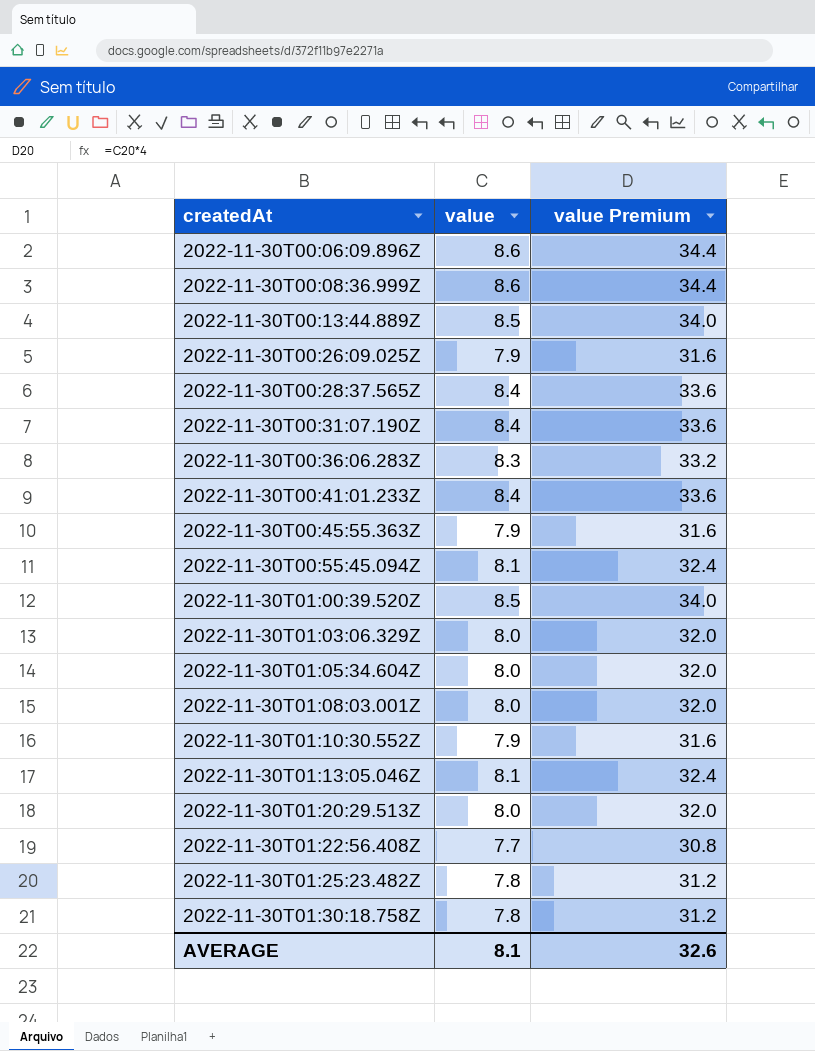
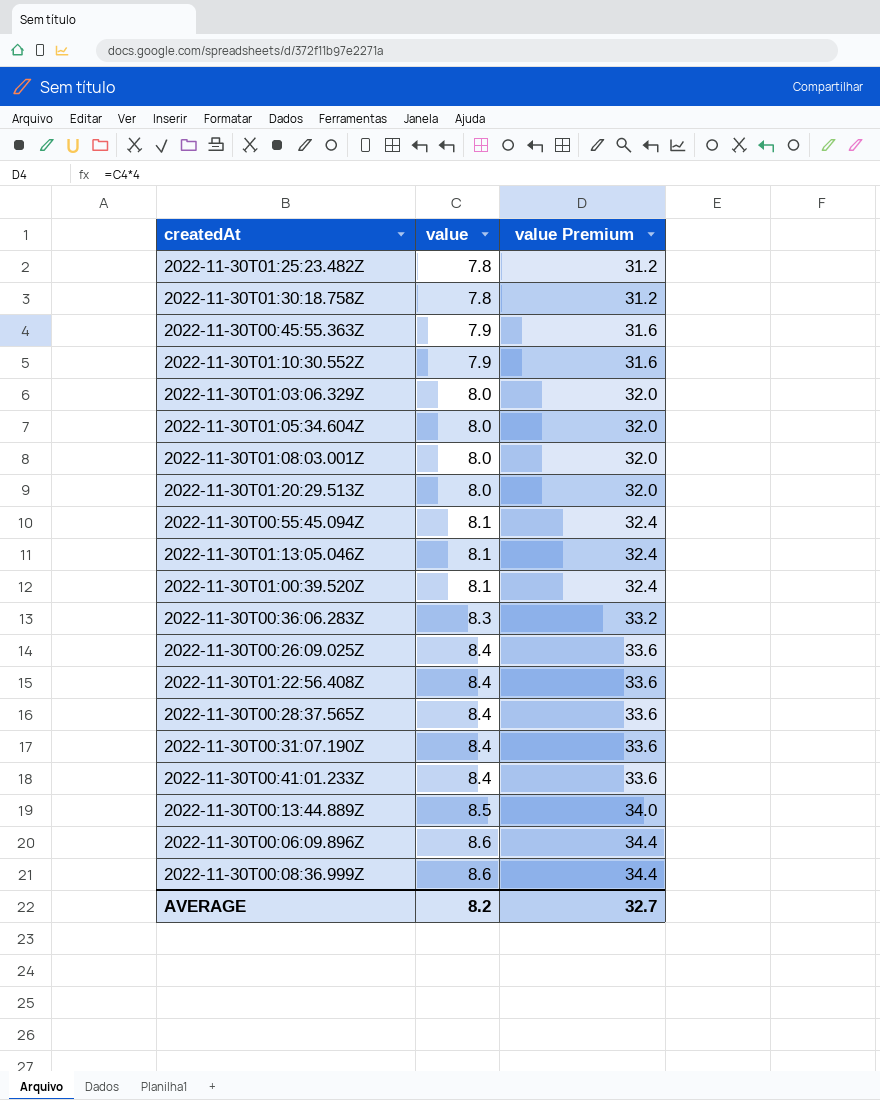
row order: createdAt ascending -> value ascending
2022-11-30T01:00:39.520Z | value: 8.5 -> 8.1
2022-11-30T01:00:39.520Z | value Premium: 34.0 -> 32.4
2022-11-30T00:26:09.025Z | value: 7.9 -> 8.4
2022-11-30T00:26:09.025Z | value Premium: 31.6 -> 33.6
2022-11-30T01:22:56.408Z | value: 7.7 -> 8.4
2022-11-30T01:22:56.408Z | value Premium: 30.8 -> 33.6
AVERAGE | value: 8.1 -> 8.2
AVERAGE | value Premium: 32.6 -> 32.7

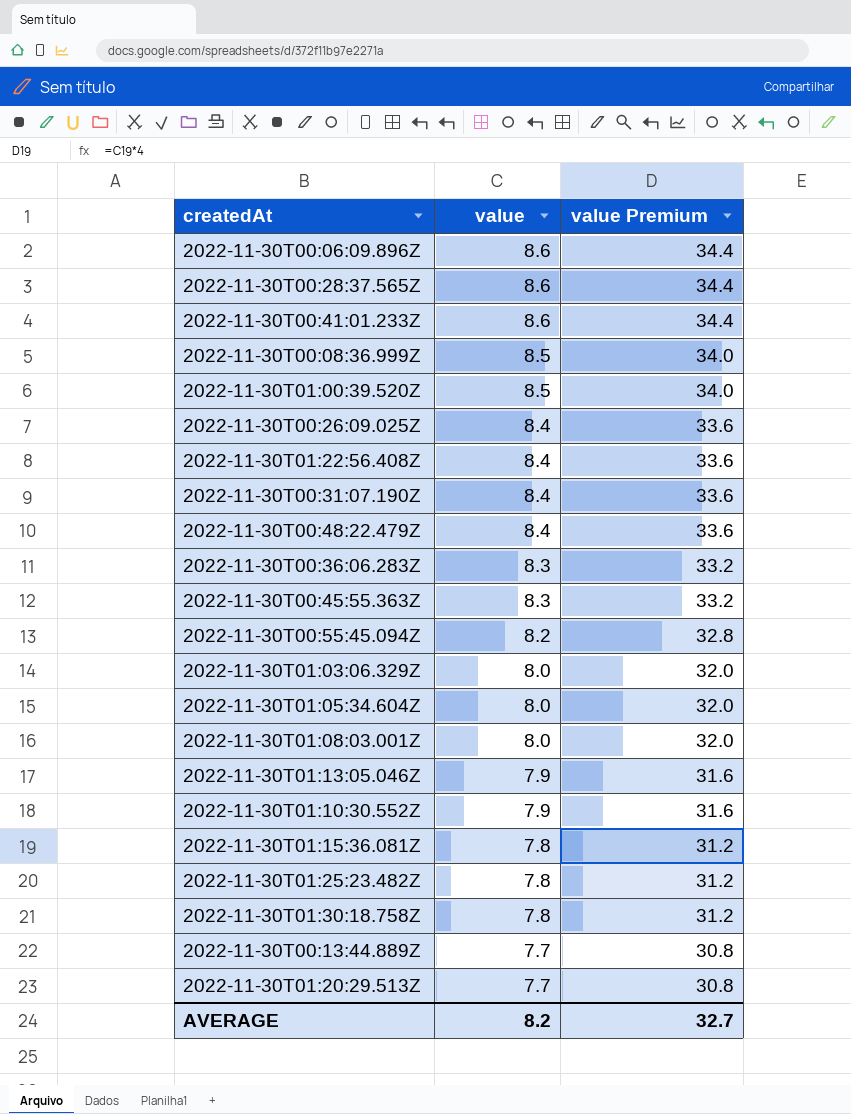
row order: value ascending -> value descending
2022-11-30T00:28:37.565Z | value: 8.4 -> 8.6
2022-11-30T00:28:37.565Z | value Premium: 33.6 -> 34.4
2022-11-30T00:41:01.233Z | value: 8.4 -> 8.6
2022-11-30T00:41:01.233Z | value Premium: 33.6 -> 34.4
2022-11-30T00:08:36.999Z | value: 8.6 -> 8.5
2022-11-30T00:08:36.999Z | value Premium: 34.4 -> 34.0
2022-11-30T01:00:39.520Z | value: 8.1 -> 8.5
2022-11-30T01:00:39.520Z | value Premium: 32.4 -> 34.0
row 2022-11-30T00:48:22.479Z: none -> 8.4 | 33.6
2022-11-30T00:45:55.363Z | value: 7.9 -> 8.3
2022-11-30T00:45:55.363Z | value Premium: 31.6 -> 33.2
2022-11-30T00:55:45.094Z | value: 8.1 -> 8.2
2022-11-30T00:55:45.094Z | value Premium: 32.4 -> 32.8
2022-11-30T01:13:05.046Z | value: 8.1 -> 7.9
2022-11-30T01:13:05.046Z | value Premium: 32.4 -> 31.6
row 2022-11-30T01:15:36.081Z: none -> 7.8 | 31.2
2022-11-30T00:13:44.889Z | value: 8.5 -> 7.7
2022-11-30T00:13:44.889Z | value Premium: 34.0 -> 30.8
2022-11-30T01:20:29.513Z | value: 8.0 -> 7.7
2022-11-30T01:20:29.513Z | value Premium: 32.0 -> 30.8

